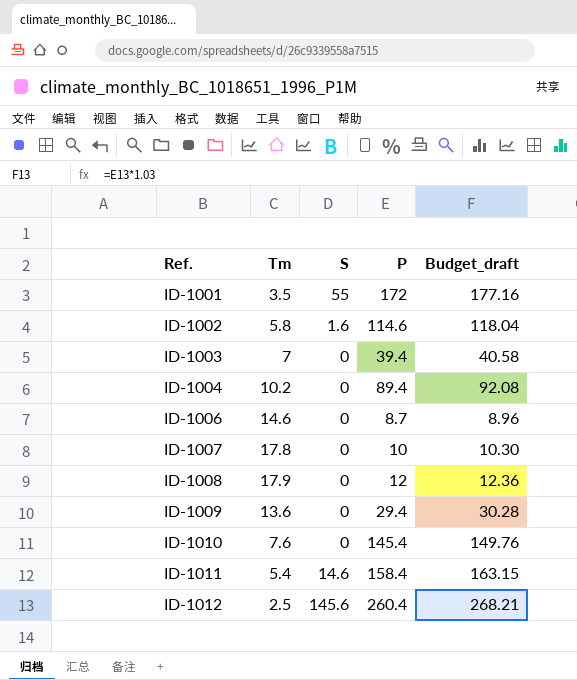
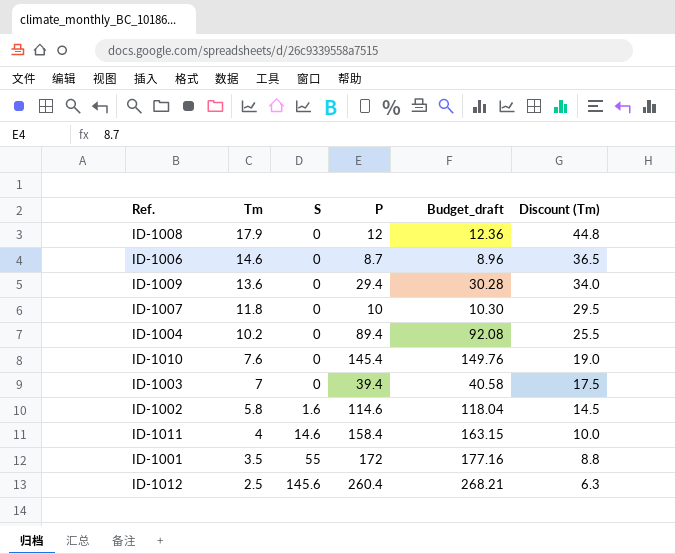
row order: Ref. ascending -> Tm descending
column Discount (Tm) | formula: none -> [Tm] * 2.5
ID-1007 | Tm: 17.8 -> 11.8
ID-1011 | Tm: 5.4 -> 4

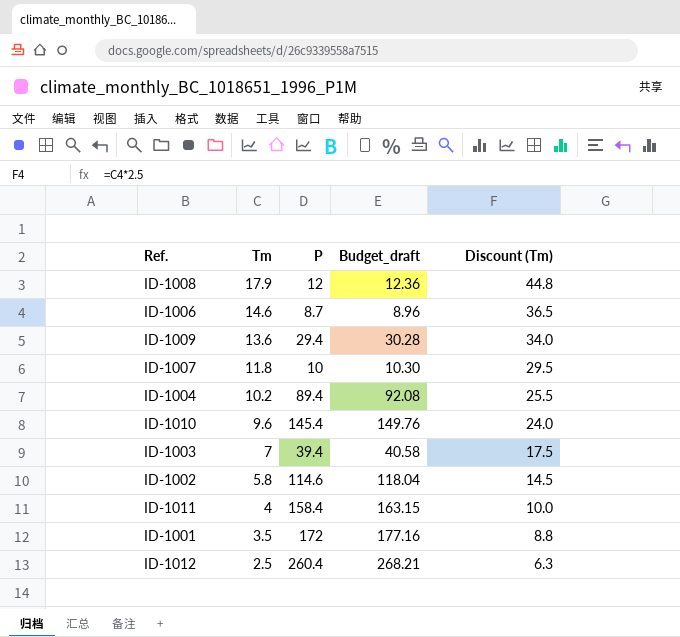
column S | position: 3 -> none
ID-1010 | Tm: 7.6 -> 9.6
ID-1010 | Discount (Tm): 19.0 -> 24.0

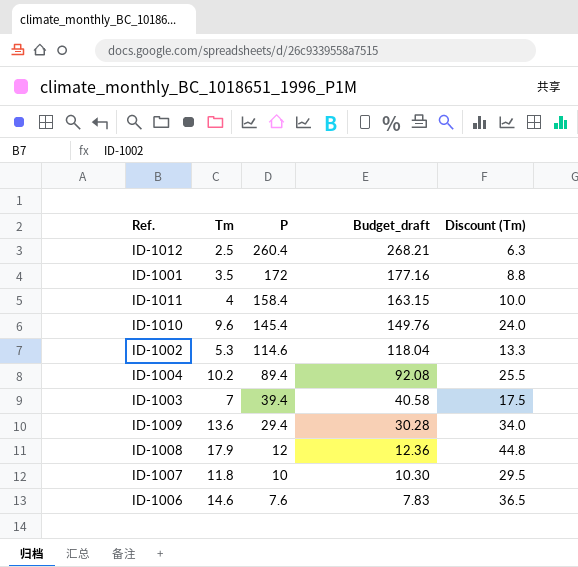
row order: Tm descending -> P descending
ID-1002 | Tm: 5.8 -> 5.3
ID-1002 | Discount (Tm): 14.5 -> 13.3
ID-1006 | P: 8.7 -> 7.6
ID-1006 | Budget_draft: 8.96 -> 7.83

